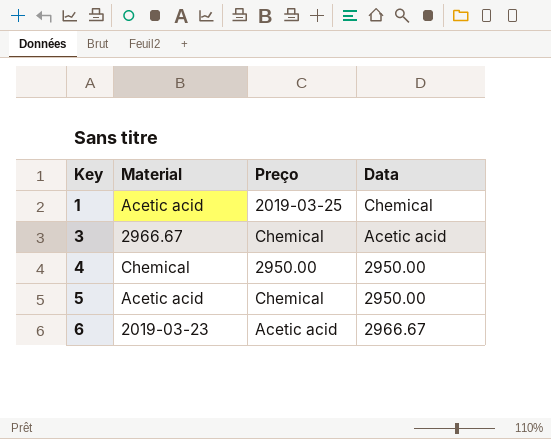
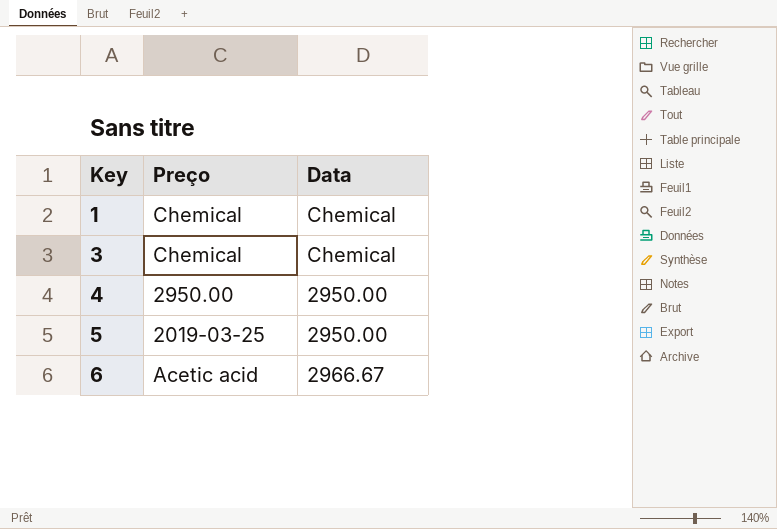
column Material | position: 2 -> none
1 | Preço: 2019-03-25 -> Chemical
3 | Data: Acetic acid -> Chemical
5 | Preço: Chemical -> 2019-03-25

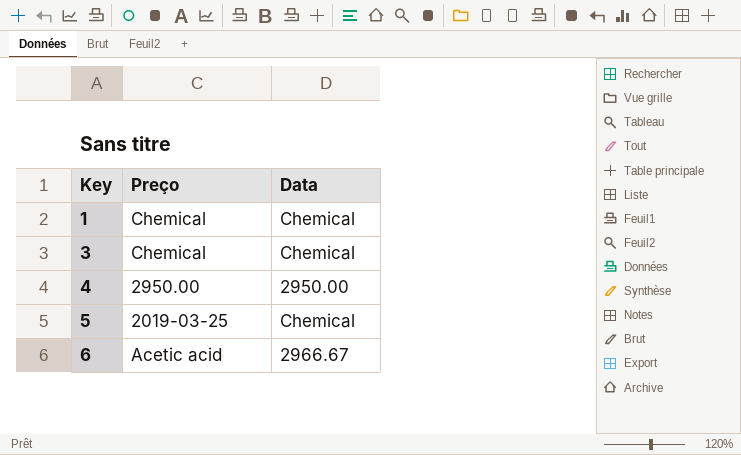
5 | Data: 2950.00 -> Chemical

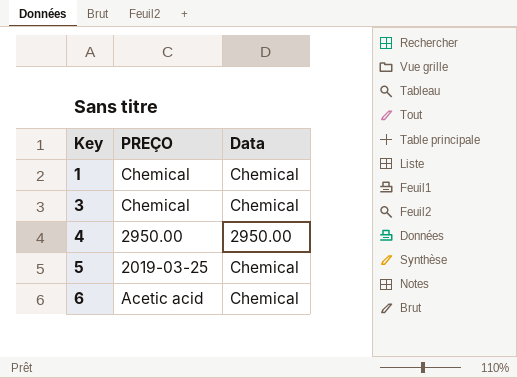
column name: Preço -> PREÇO
6 | Data: 2966.67 -> Chemical

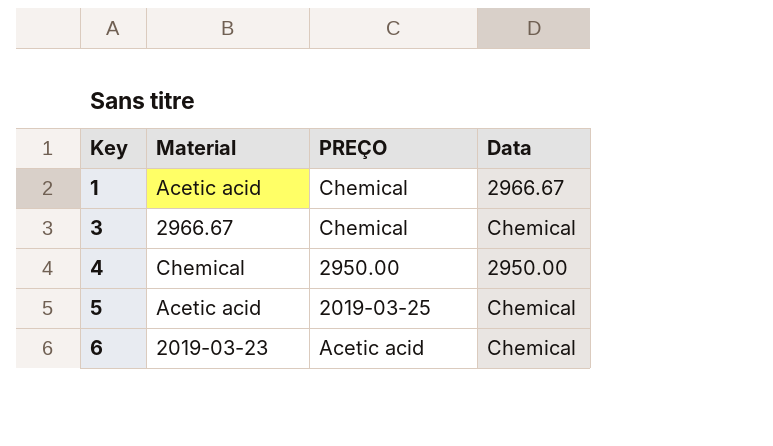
column Material | position: none -> 2
1 | Data: Chemical -> 2966.67

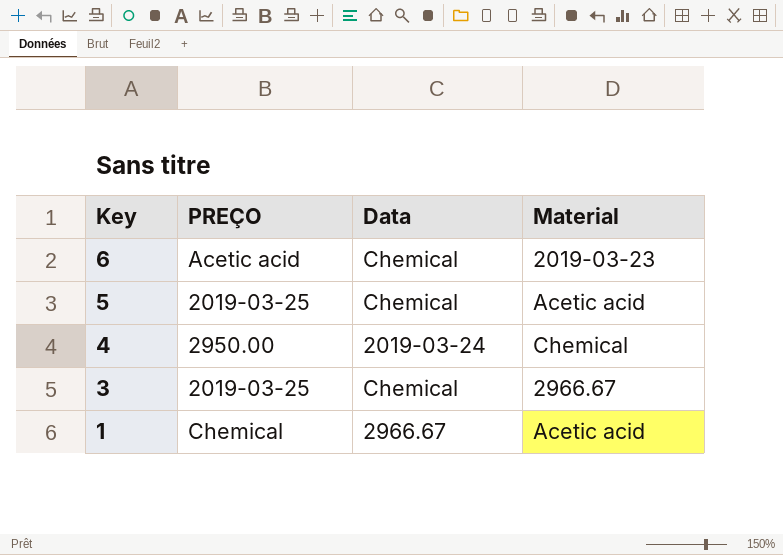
row order: Key ascending -> Key descending
column Material | position: 2 -> 4
4 | Data: 2950.00 -> 2019-03-24
3 | PREÇO: Chemical -> 2019-03-25

